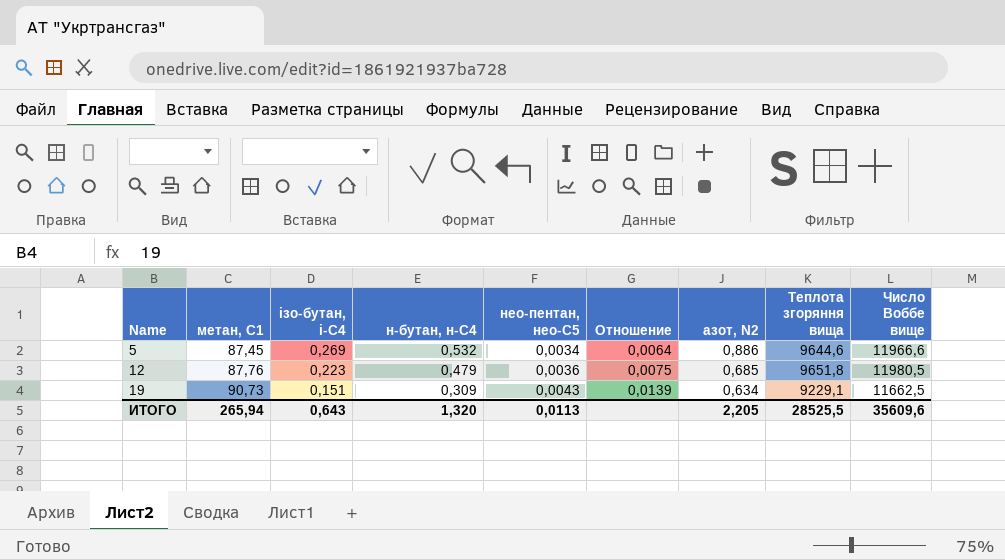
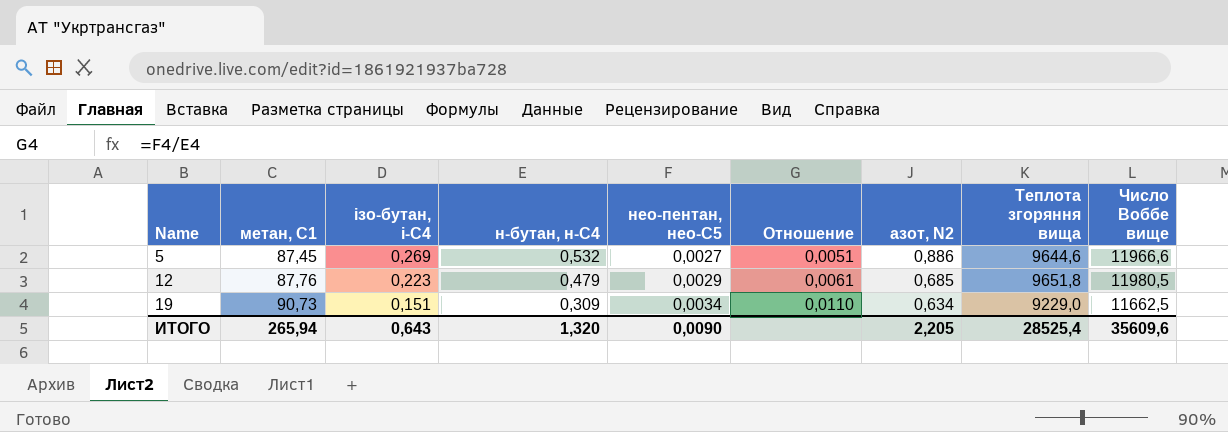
5 | нео-пентан, нео-С5: 0,0034 -> 0,0027
5 | Отношение: 0,0064 -> 0,0051
12 | нео-пентан, нео-С5: 0,0036 -> 0,0029
12 | Отношение: 0,0075 -> 0,0061
19 | нео-пентан, нео-С5: 0,0043 -> 0,0034
19 | Отношение: 0,0139 -> 0,0110
19 | Теплота згоряння вища: 9229,1 -> 9229,0
ИТОГО | нео-пентан, нео-С5: 0,0113 -> 0,0090
ИТОГО | Теплота згоряння вища: 28525,5 -> 28525,4

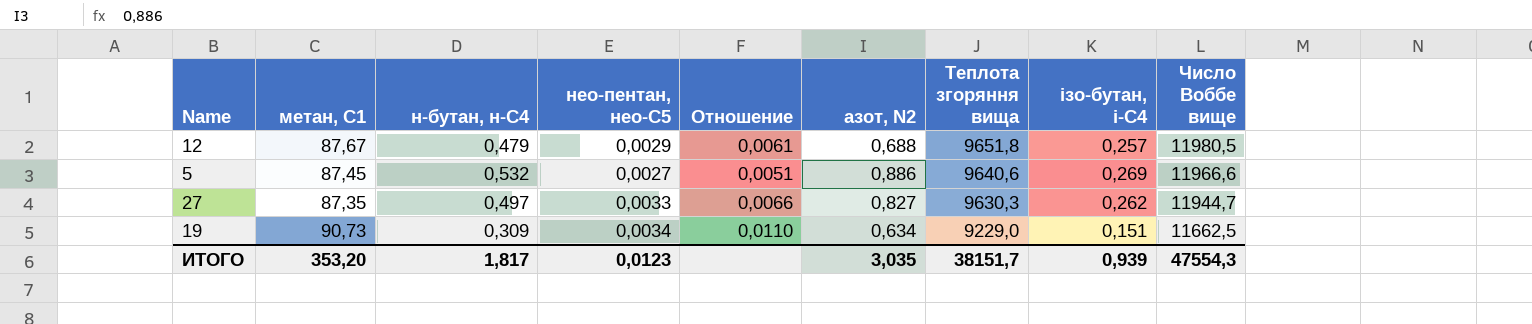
row order: Name ascending -> Теплота згоряння вища descending
column ізо-бутан, і-С4 | position: 3 -> 8
12 | метан, С1: 87,76 -> 87,67
12 | азот, N2: 0,685 -> 0,688
12 | ізо-бутан, і-С4: 0,223 -> 0,257
5 | Теплота згоряння вища: 9644,6 -> 9640,6
row 27: none -> 87,35 | 0,497 | 0,0033 | 0,0066 | 0,827 | 9630,3 | 0,262 | 11944,7
ИТОГО | метан, С1: 265,94 -> 353,20
ИТОГО | н-бутан, н-С4: 1,320 -> 1,817
ИТОГО | нео-пентан, нео-С5: 0,0090 -> 0,0123
ИТОГО | азот, N2: 2,205 -> 3,035
ИТОГО | Теплота згоряння вища: 28525,4 -> 38151,7
ИТОГО | ізо-бутан, і-С4: 0,643 -> 0,939
ИТОГО | Число Воббе вище: 35609,6 -> 47554,3

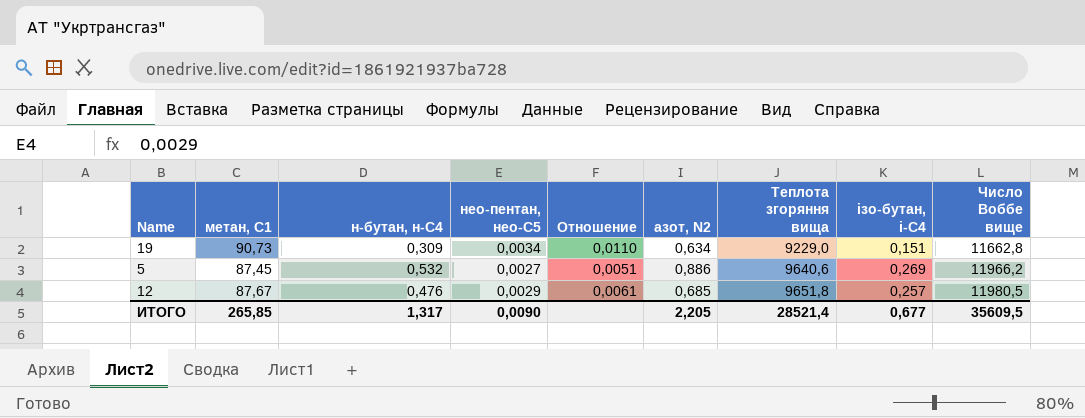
row order: Теплота згоряння вища descending -> Теплота згоряння вища ascending
row 27: 87,35 | 0,497 | 0,0033 | 0,0066 | 0,827 | 9630,3 | 0,262 | 11944,7 -> none
19 | Число Воббе вище: 11662,5 -> 11662,8
5 | Число Воббе вище: 11966,6 -> 11966,2
12 | н-бутан, н-С4: 0,479 -> 0,476
12 | азот, N2: 0,688 -> 0,685
ИТОГО | метан, С1: 353,20 -> 265,85
ИТОГО | н-бутан, н-С4: 1,817 -> 1,317
ИТОГО | нео-пентан, нео-С5: 0,0123 -> 0,0090
ИТОГО | азот, N2: 3,035 -> 2,205
ИТОГО | Теплота згоряння вища: 38151,7 -> 28521,4
ИТОГО | ізо-бутан, і-С4: 0,939 -> 0,677
ИТОГО | Число Воббе вище: 47554,3 -> 35609,5

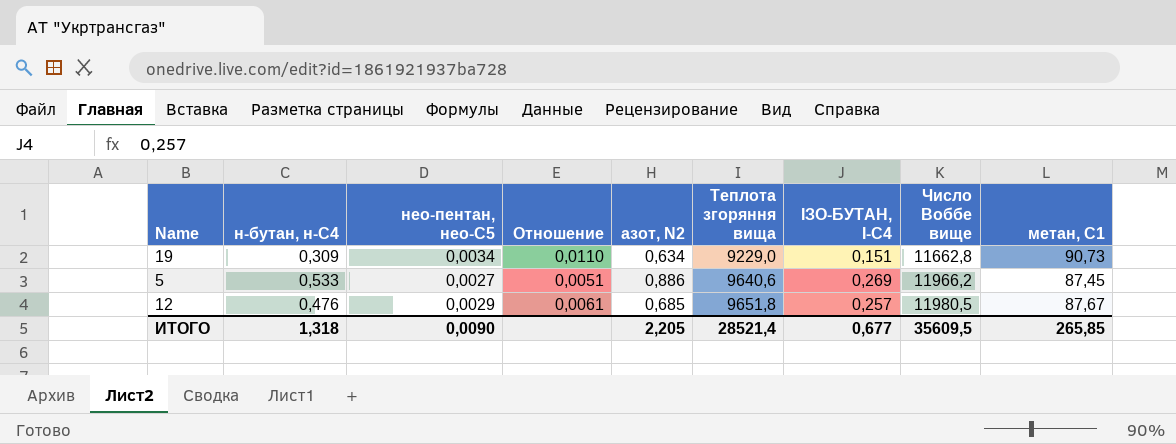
column name: ізо-бутан, і-С4 -> ІЗО-БУТАН, І-С4
column метан, С1 | position: 2 -> 9
5 | н-бутан, н-С4: 0,532 -> 0,533
ИТОГО | н-бутан, н-С4: 1,317 -> 1,318

